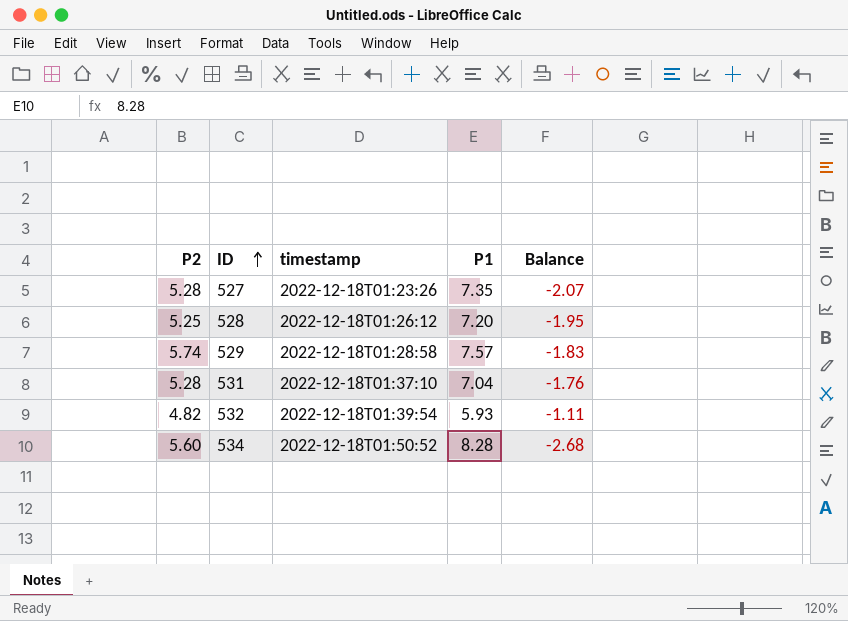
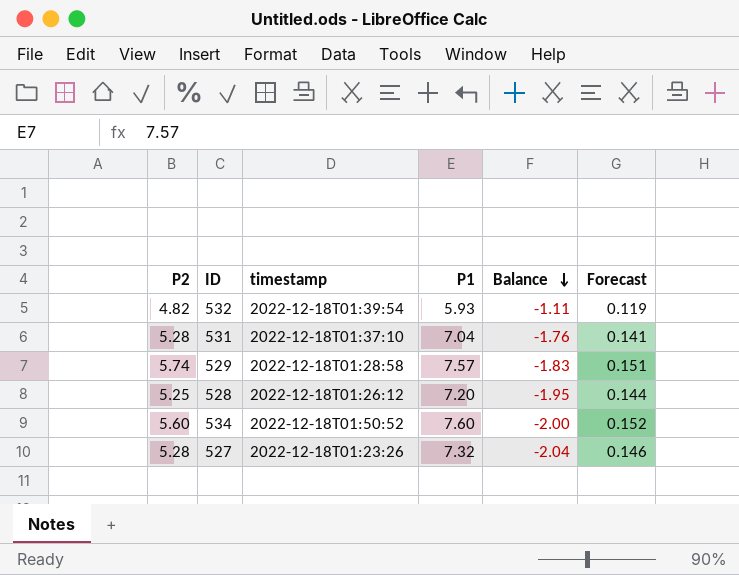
row order: ID ascending -> Balance descending
column Forecast | formula: none -> [P1] * 0.02
534 | P1: 8.28 -> 7.60
534 | Balance: -2.68 -> -2.00
527 | P1: 7.35 -> 7.32
527 | Balance: -2.07 -> -2.04

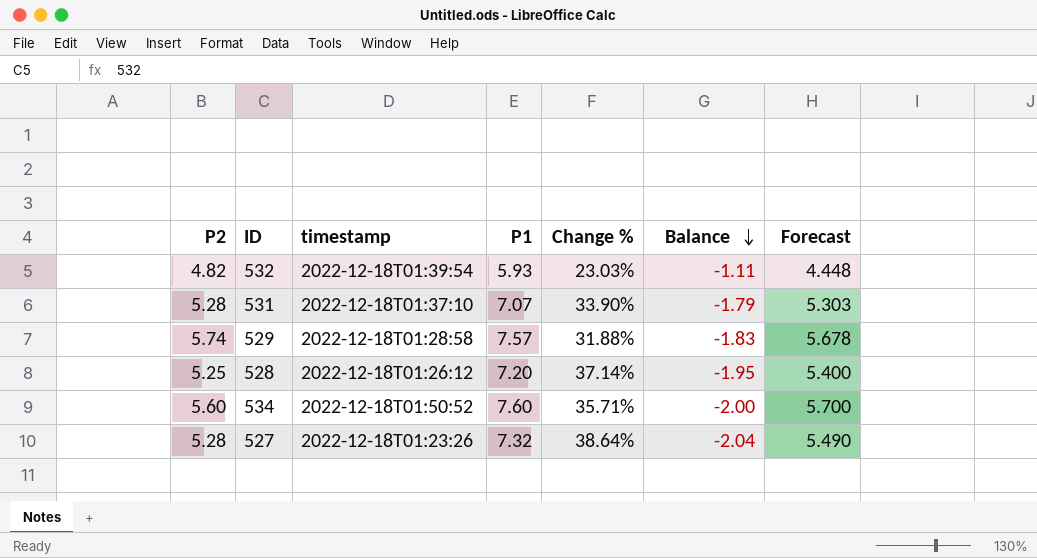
column Change % | formula: none -> ([P1] - [P2]) / [P2]
column Forecast | formula: [P1] * 0.02 -> [P1] * 0.75
531 | P1: 7.04 -> 7.07
531 | Balance: -1.76 -> -1.79

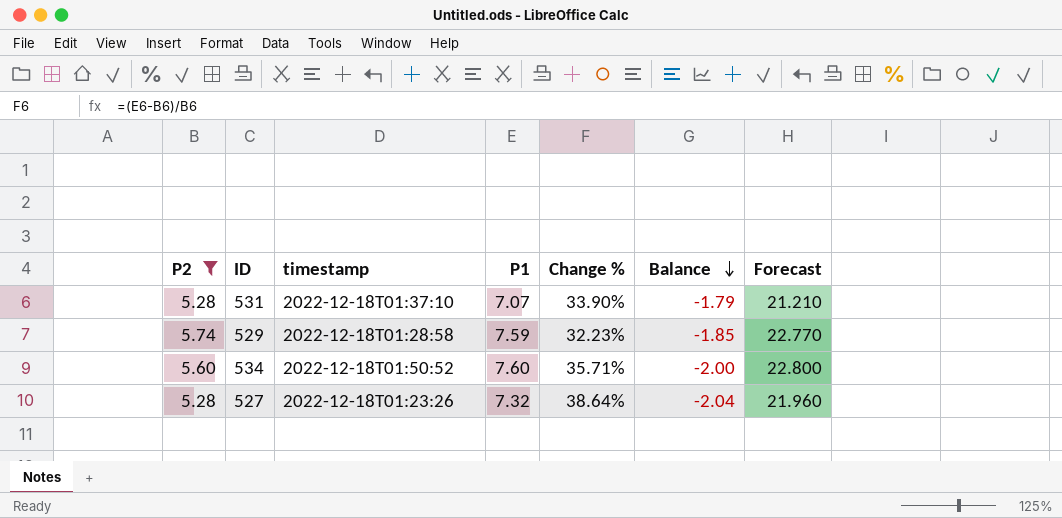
filter: none -> P2 >= 5.28
column Forecast | formula: [P1] * 0.75 -> [P1] * 3
529 | P1: 7.57 -> 7.59
529 | Change %: 31.88% -> 32.23%
529 | Balance: -1.83 -> -1.85

